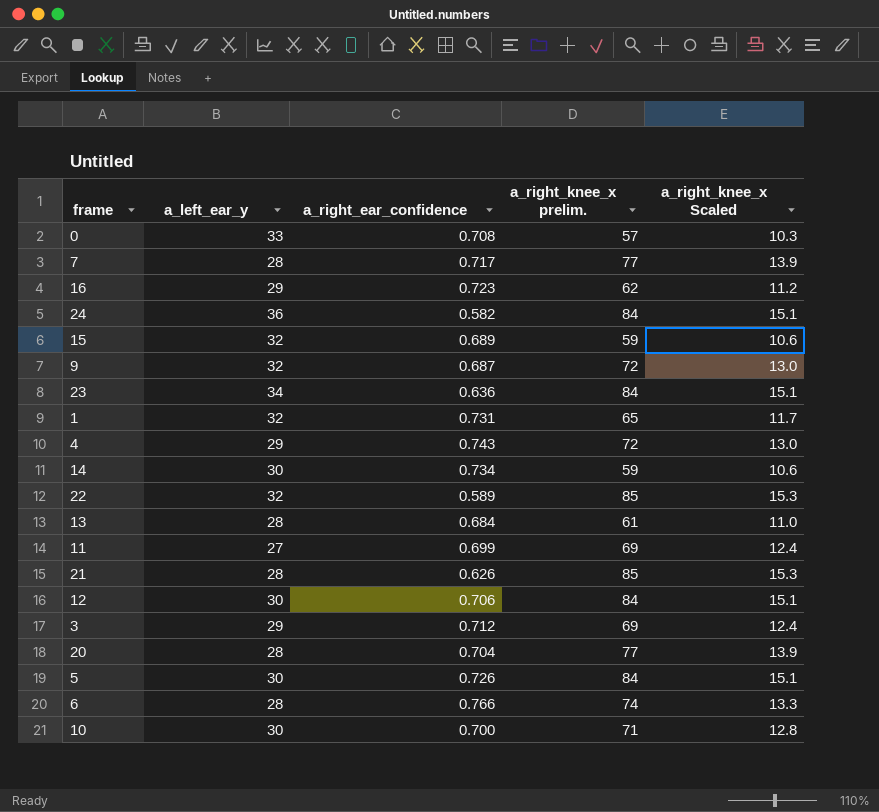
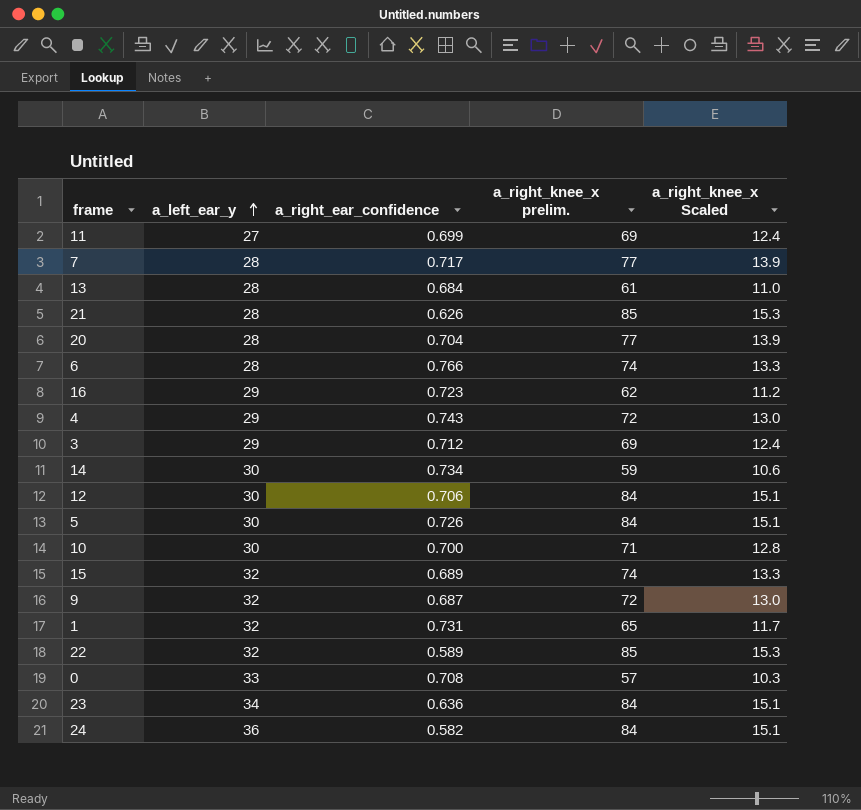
row order: none -> a_left_ear_y ascending
15 | a_right_knee_x prelim.: 59 -> 74
15 | a_right_knee_x Scaled: 10.6 -> 13.3

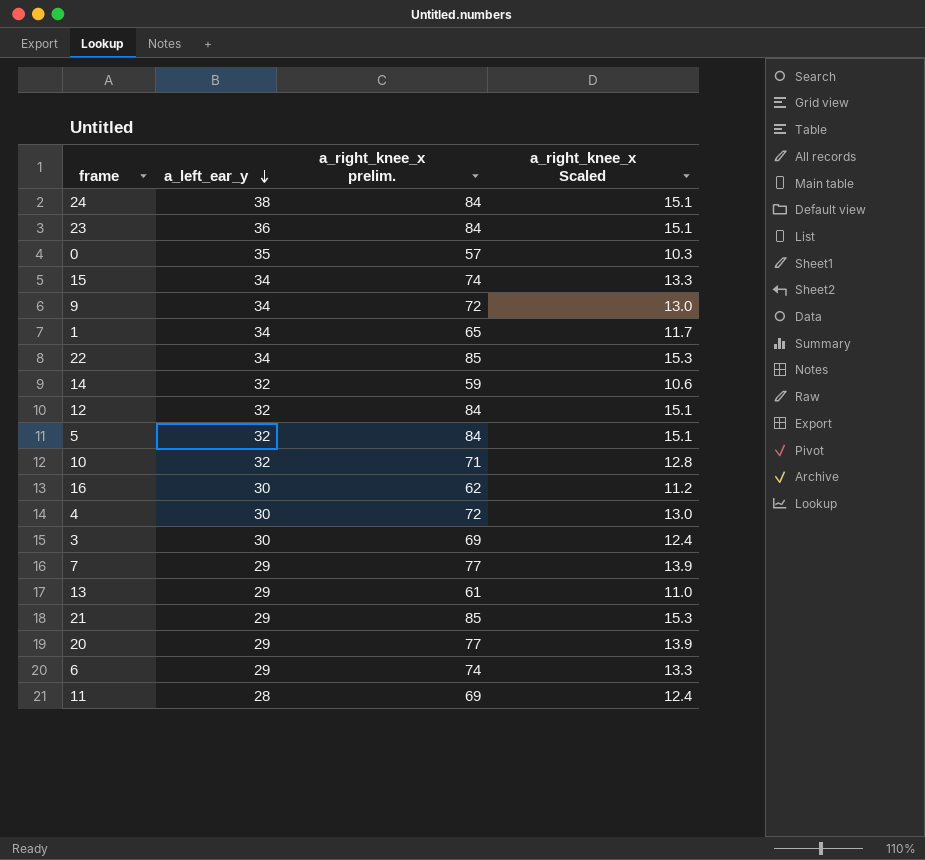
row order: a_left_ear_y ascending -> a_left_ear_y descending
column a_right_ear_confidence | position: 3 -> none
24 | a_left_ear_y: 36 -> 38
23 | a_left_ear_y: 34 -> 36
0 | a_left_ear_y: 33 -> 35
15 | a_left_ear_y: 32 -> 34
9 | a_left_ear_y: 32 -> 34
1 | a_left_ear_y: 32 -> 34
22 | a_left_ear_y: 32 -> 34
14 | a_left_ear_y: 30 -> 32
12 | a_left_ear_y: 30 -> 32
5 | a_left_ear_y: 30 -> 32
10 | a_left_ear_y: 30 -> 32
16 | a_left_ear_y: 29 -> 30
4 | a_left_ear_y: 29 -> 30
3 | a_left_ear_y: 29 -> 30
7 | a_left_ear_y: 28 -> 29
13 | a_left_ear_y: 28 -> 29
21 | a_left_ear_y: 28 -> 29
20 | a_left_ear_y: 28 -> 29
6 | a_left_ear_y: 28 -> 29
11 | a_left_ear_y: 27 -> 28

